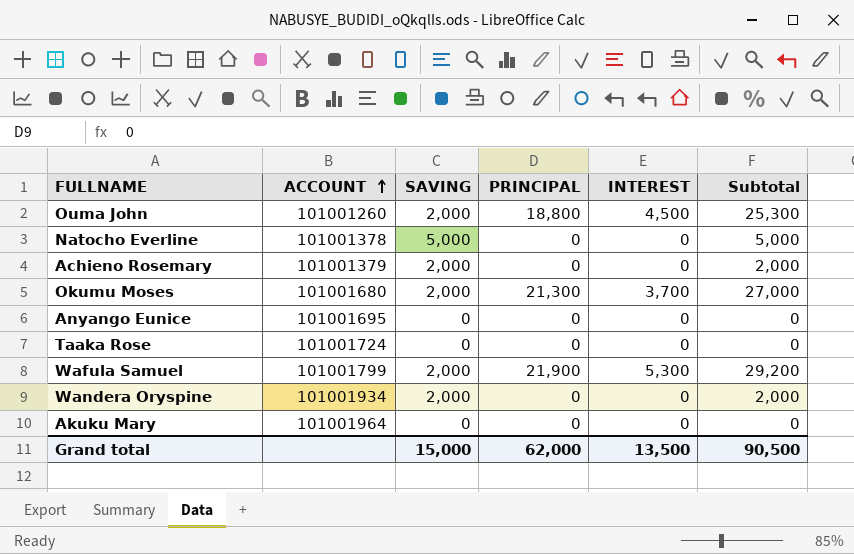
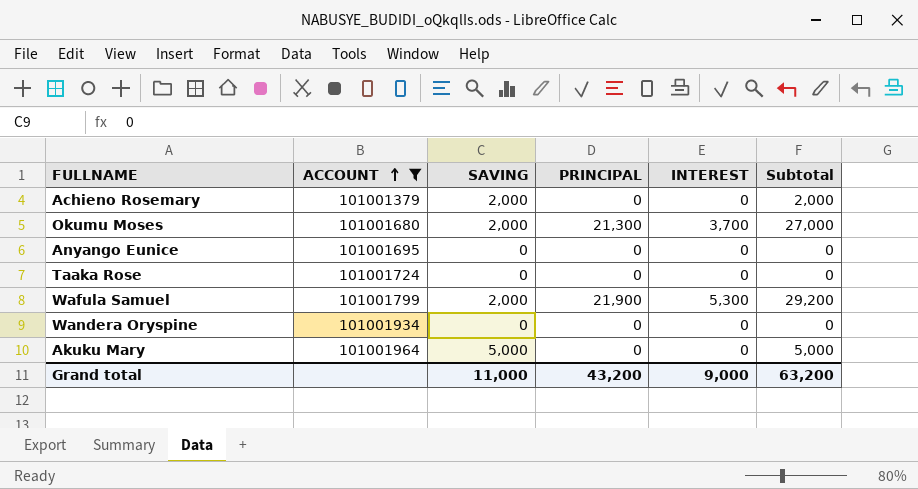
filter: none -> ACCOUNT >= 101001379
Wandera Oryspine | SAVING: 2,000 -> 0
Wandera Oryspine | Subtotal: 2,000 -> 0
Akuku Mary | SAVING: 0 -> 5,000
Akuku Mary | Subtotal: 0 -> 5,000
Grand total | SAVING: 15,000 -> 11,000
Grand total | PRINCIPAL: 62,000 -> 43,200
Grand total | INTEREST: 13,500 -> 9,000
Grand total | Subtotal: 90,500 -> 63,200

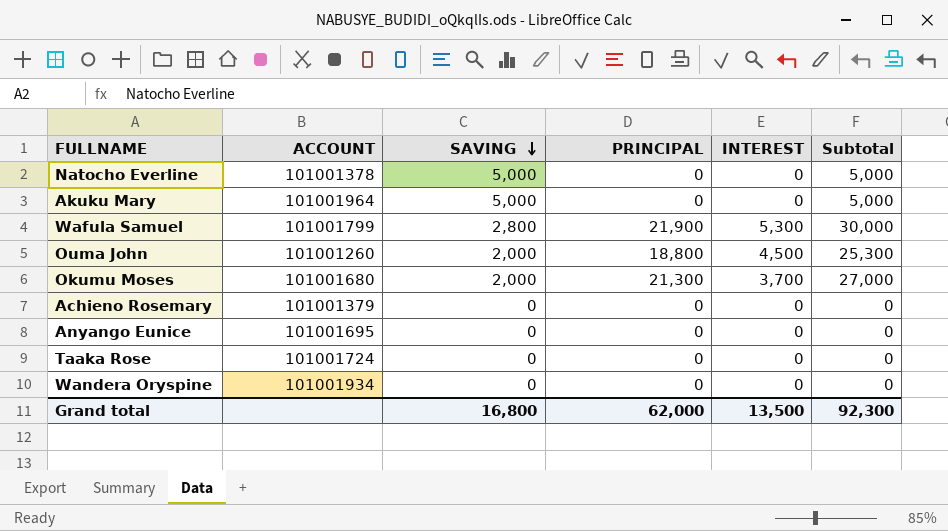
filter: ACCOUNT >= 101001379 -> none
row order: ACCOUNT ascending -> SAVING descending
Wafula Samuel | SAVING: 2,000 -> 2,800
Wafula Samuel | Subtotal: 29,200 -> 30,000
Achieno Rosemary | SAVING: 2,000 -> 0
Achieno Rosemary | Subtotal: 2,000 -> 0
Grand total | SAVING: 11,000 -> 16,800
Grand total | PRINCIPAL: 43,200 -> 62,000
Grand total | INTEREST: 9,000 -> 13,500
Grand total | Subtotal: 63,200 -> 92,300

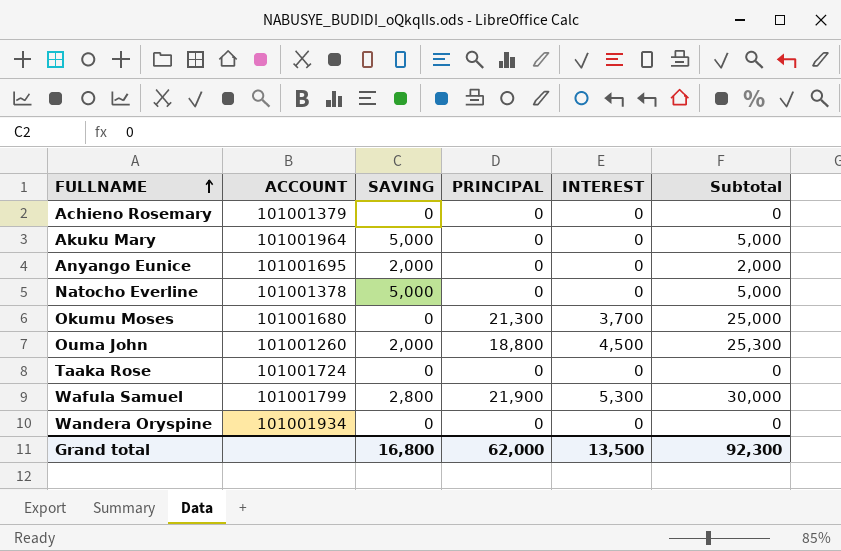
row order: SAVING descending -> FULLNAME ascending
Anyango Eunice | SAVING: 0 -> 2,000
Anyango Eunice | Subtotal: 0 -> 2,000
Okumu Moses | SAVING: 2,000 -> 0
Okumu Moses | Subtotal: 27,000 -> 25,000

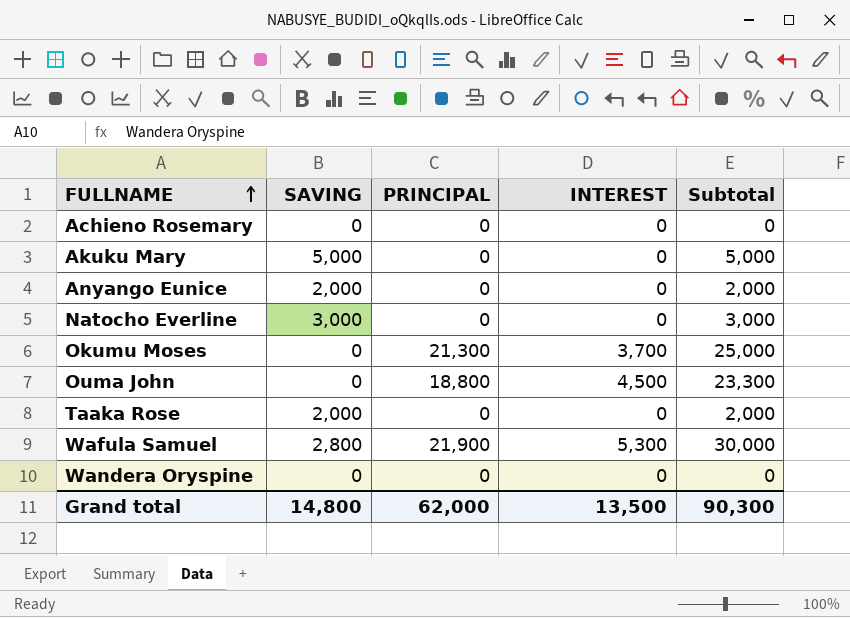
column ACCOUNT | position: 2 -> none
Natocho Everline | SAVING: 5,000 -> 3,000
Natocho Everline | Subtotal: 5,000 -> 3,000
Ouma John | SAVING: 2,000 -> 0
Ouma John | Subtotal: 25,300 -> 23,300
Taaka Rose | SAVING: 0 -> 2,000
Taaka Rose | Subtotal: 0 -> 2,000
Grand total | SAVING: 16,800 -> 14,800
Grand total | Subtotal: 92,300 -> 90,300

